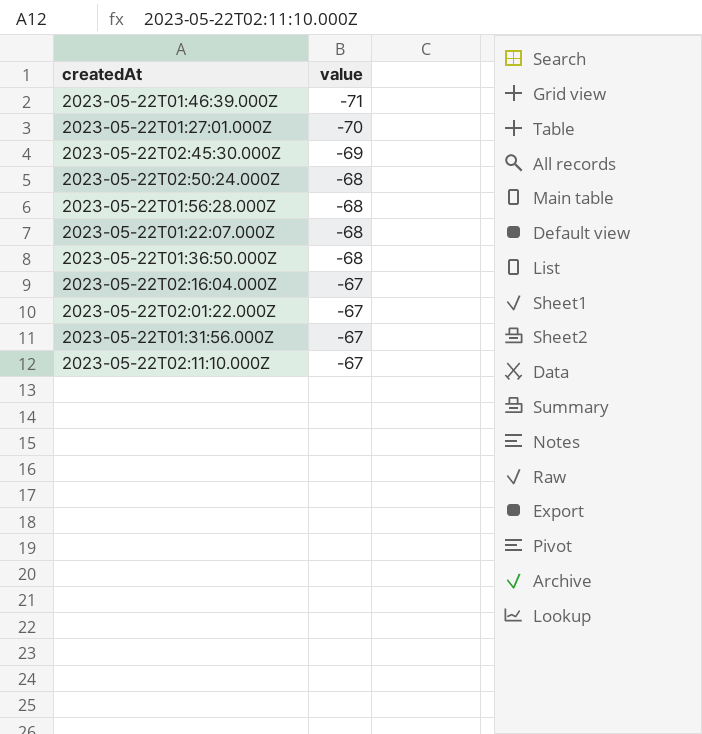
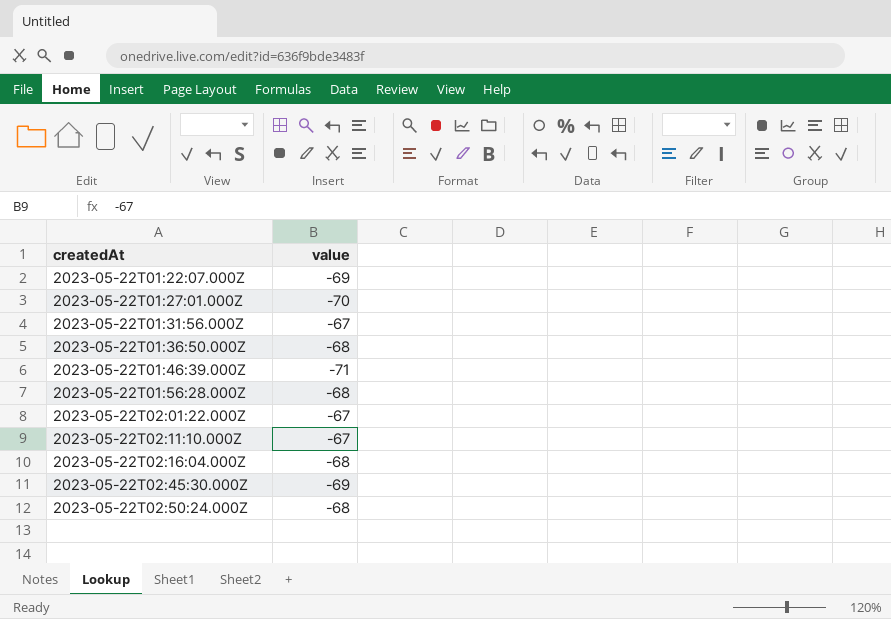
row order: value ascending -> createdAt ascending
2023-05-22T01:22:07.000Z | value: -68 -> -69
2023-05-22T02:16:04.000Z | value: -67 -> -68

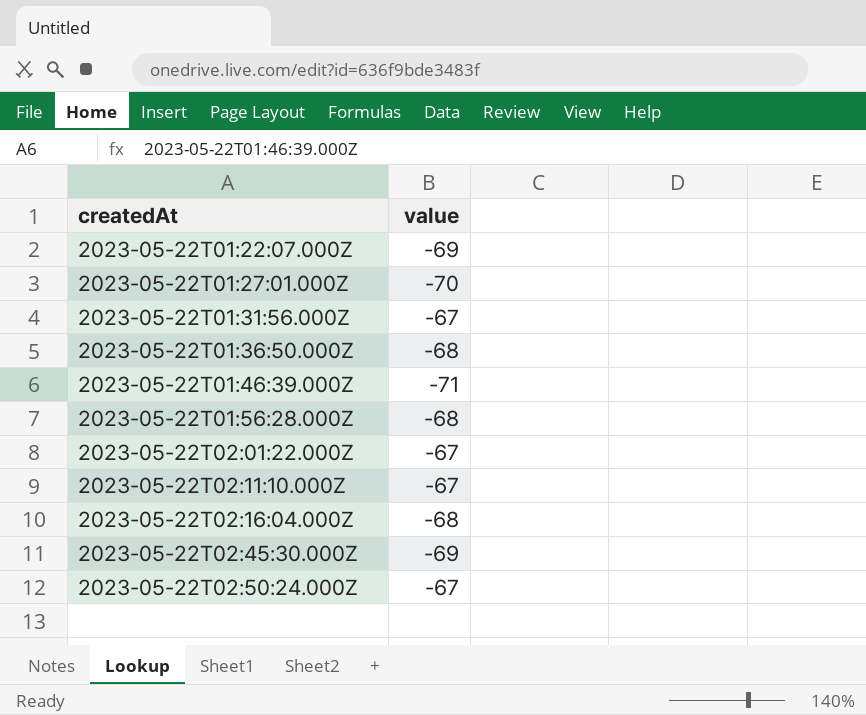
2023-05-22T02:50:24.000Z | value: -68 -> -67

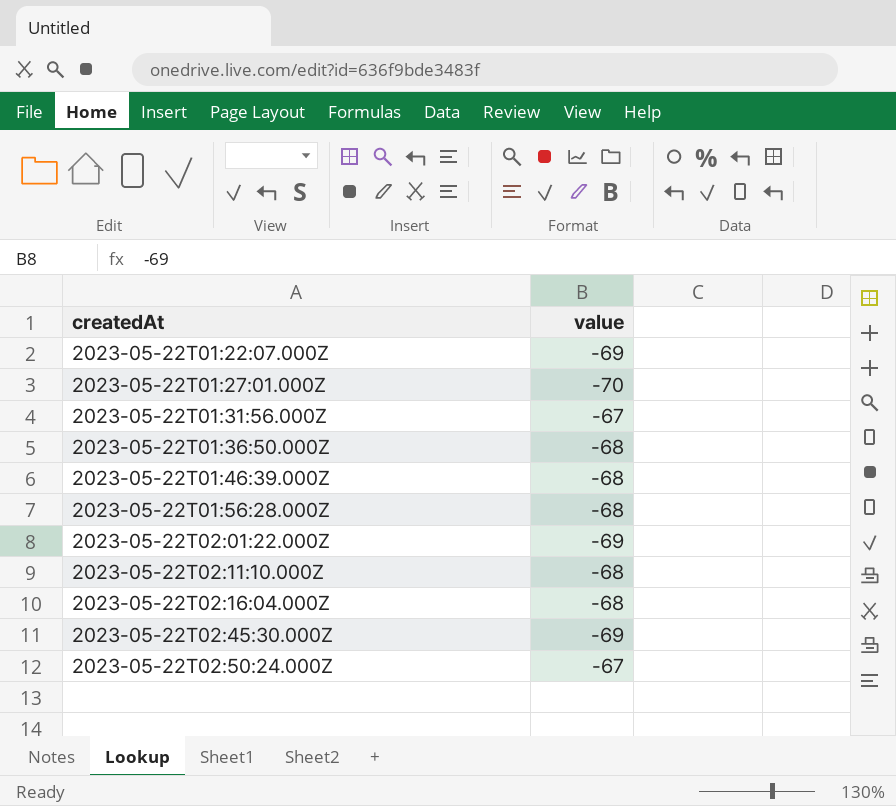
2023-05-22T01:46:39.000Z | value: -71 -> -68
2023-05-22T02:01:22.000Z | value: -67 -> -69
2023-05-22T02:11:10.000Z | value: -67 -> -68

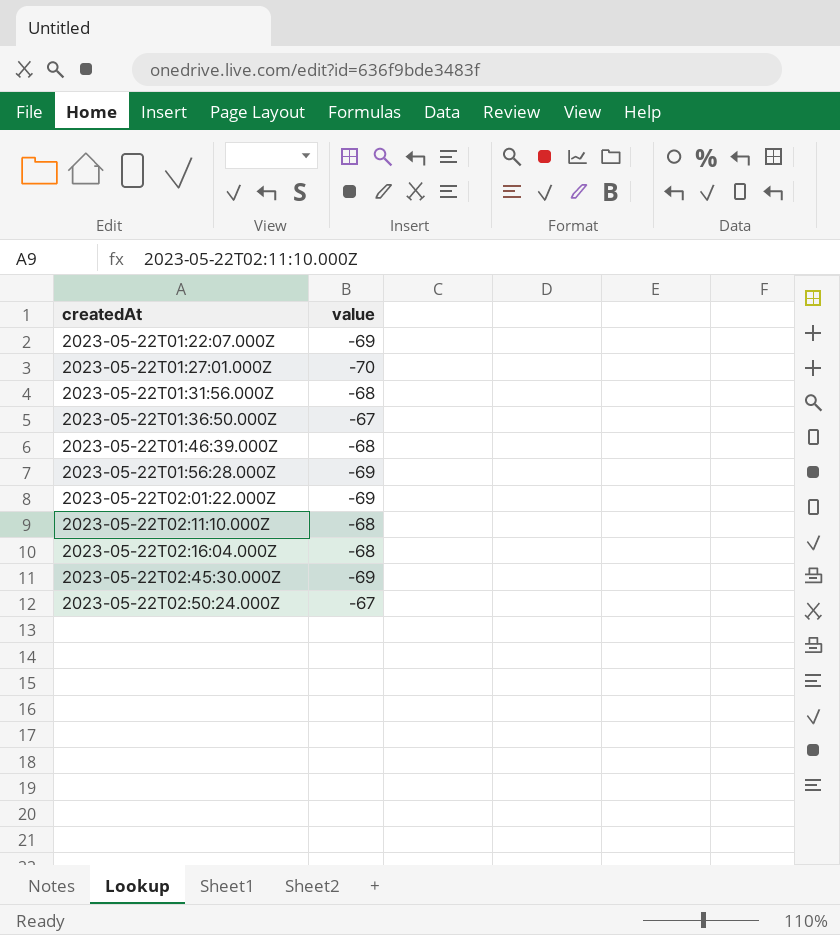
2023-05-22T01:31:56.000Z | value: -67 -> -68
2023-05-22T01:36:50.000Z | value: -68 -> -67
2023-05-22T01:56:28.000Z | value: -68 -> -69

